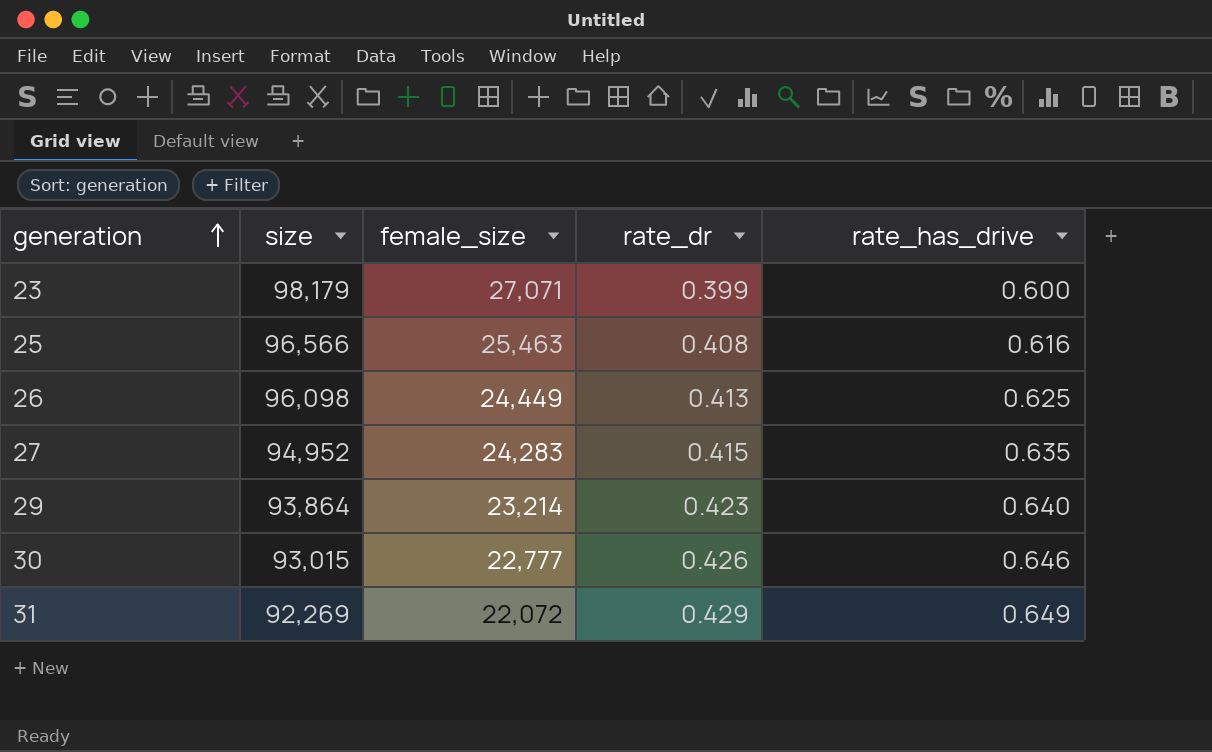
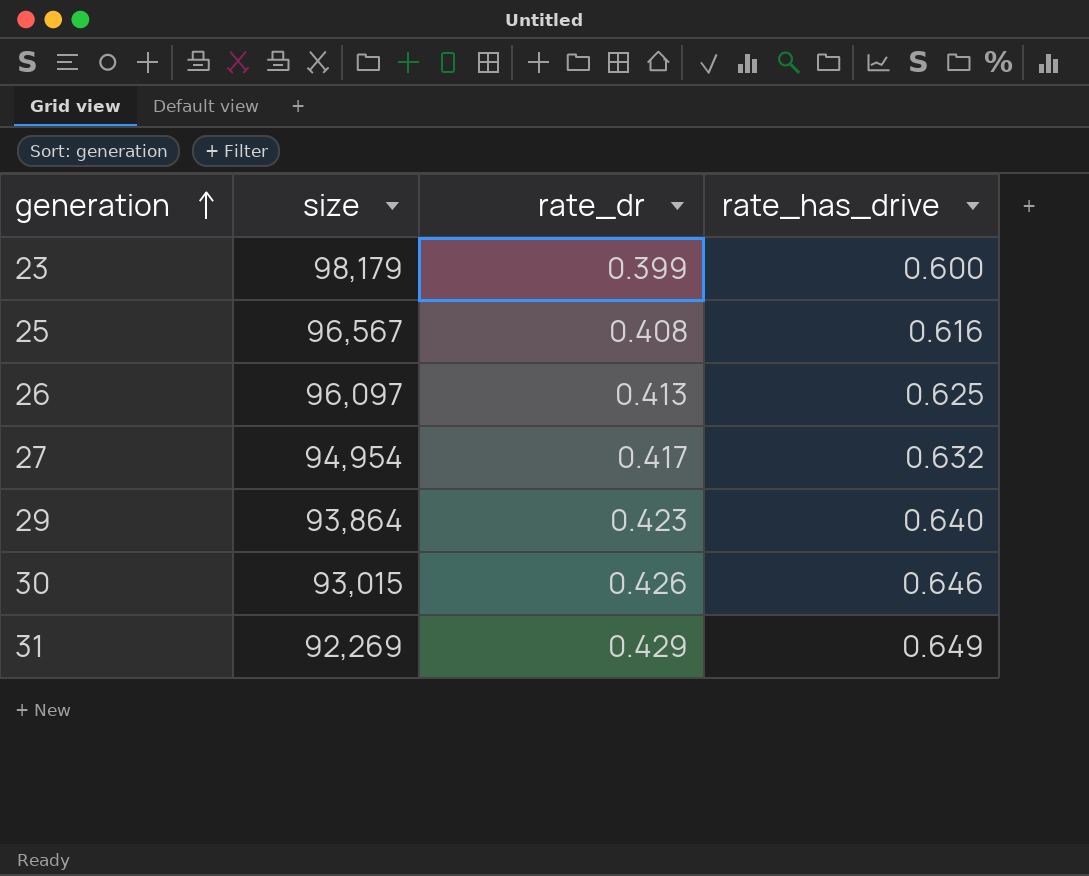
column female_size | position: 3 -> none
25 | size: 96,566 -> 96,567
26 | size: 96,098 -> 96,097
27 | size: 94,952 -> 94,954
27 | rate_dr: 0.415 -> 0.417
27 | rate_has_drive: 0.635 -> 0.632

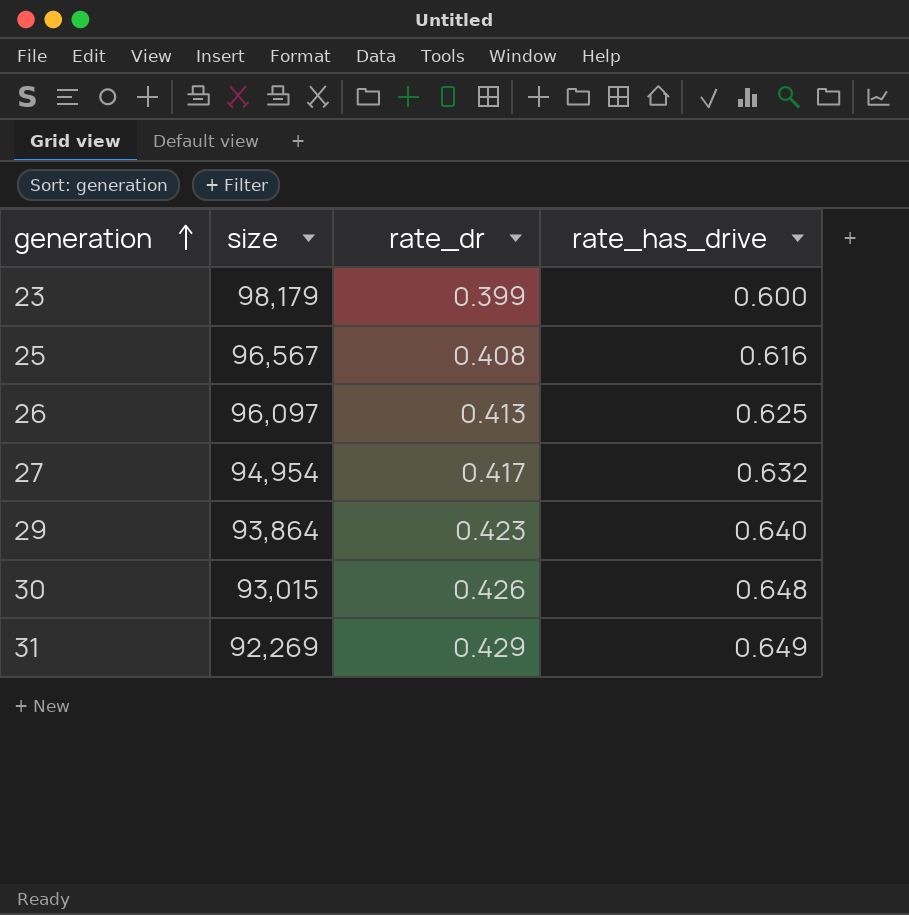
30 | rate_has_drive: 0.646 -> 0.648

